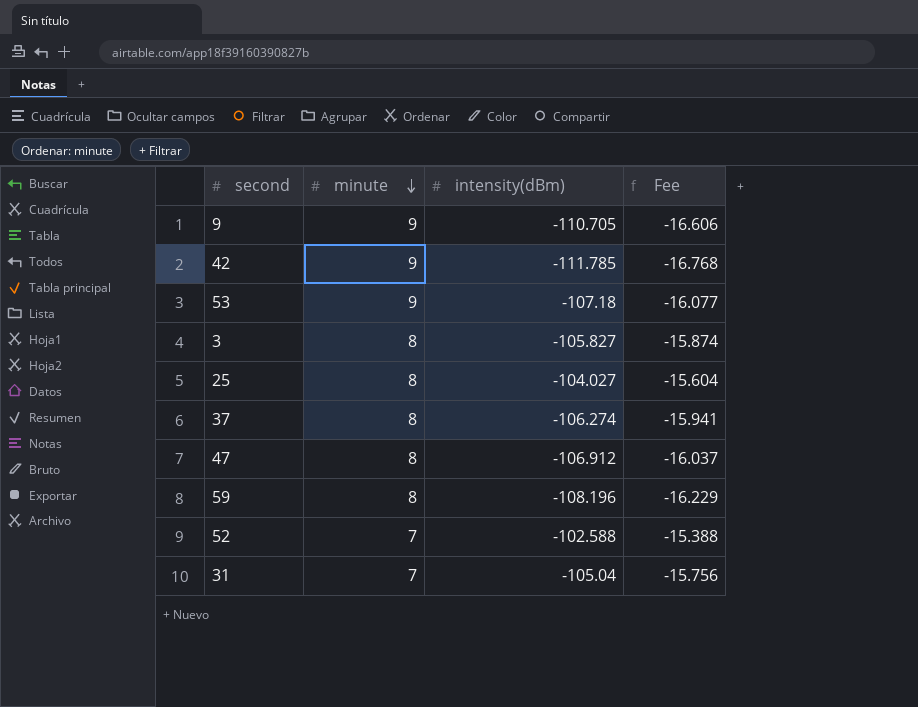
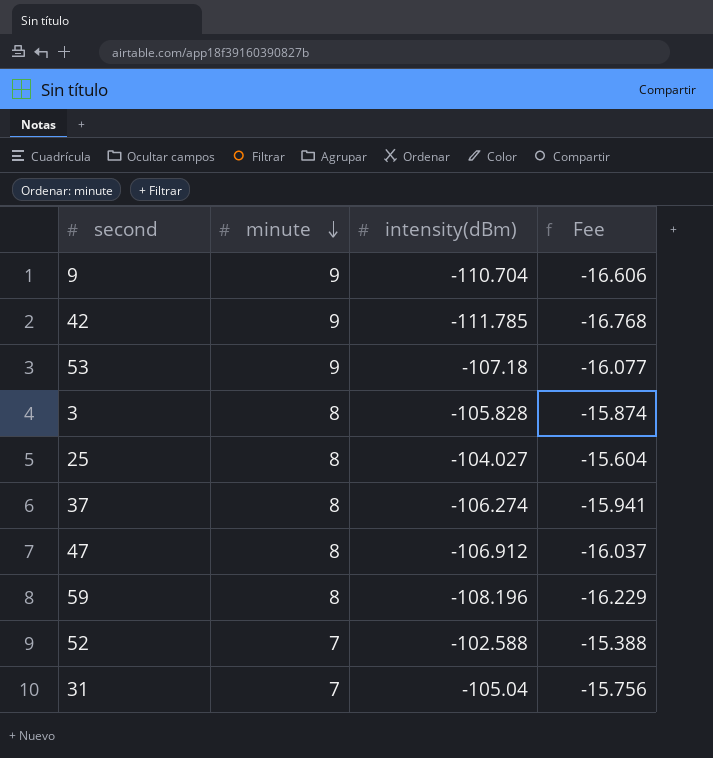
9 | intensity(dBm): -110.705 -> -110.704
3 | intensity(dBm): -105.827 -> -105.828

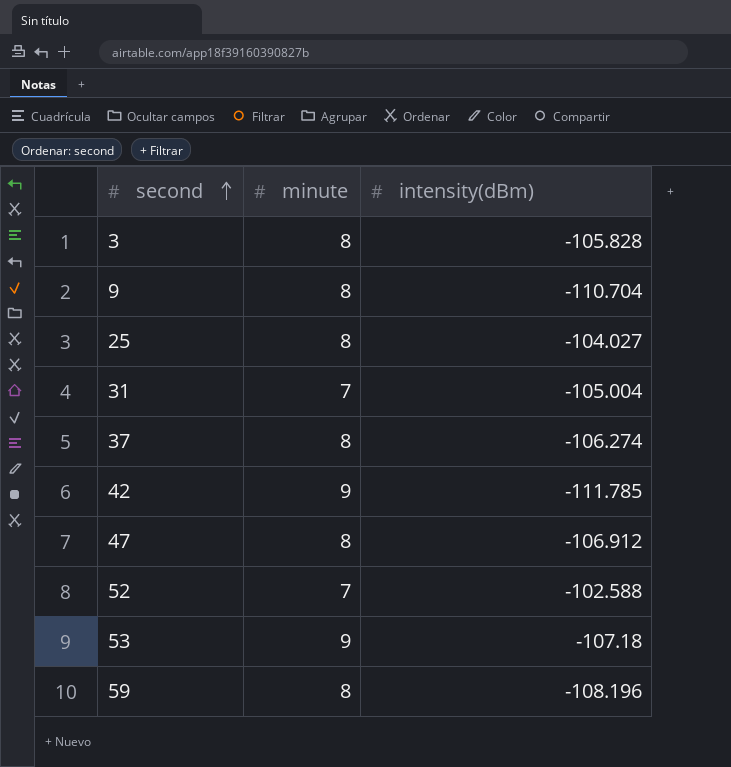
row order: minute descending -> second ascending
column Fee | formula: [intensity(dBm)] * 0.15 -> none
9 | minute: 9 -> 8
31 | intensity(dBm): -105.04 -> -105.004

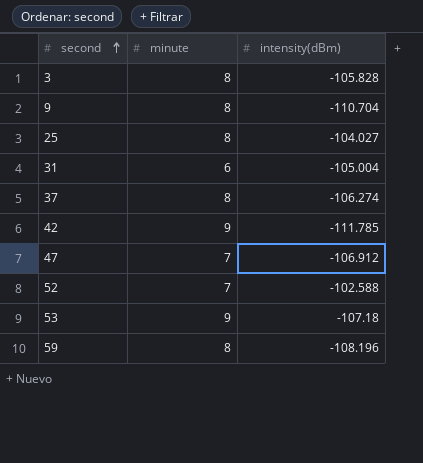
31 | minute: 7 -> 6
47 | minute: 8 -> 7

